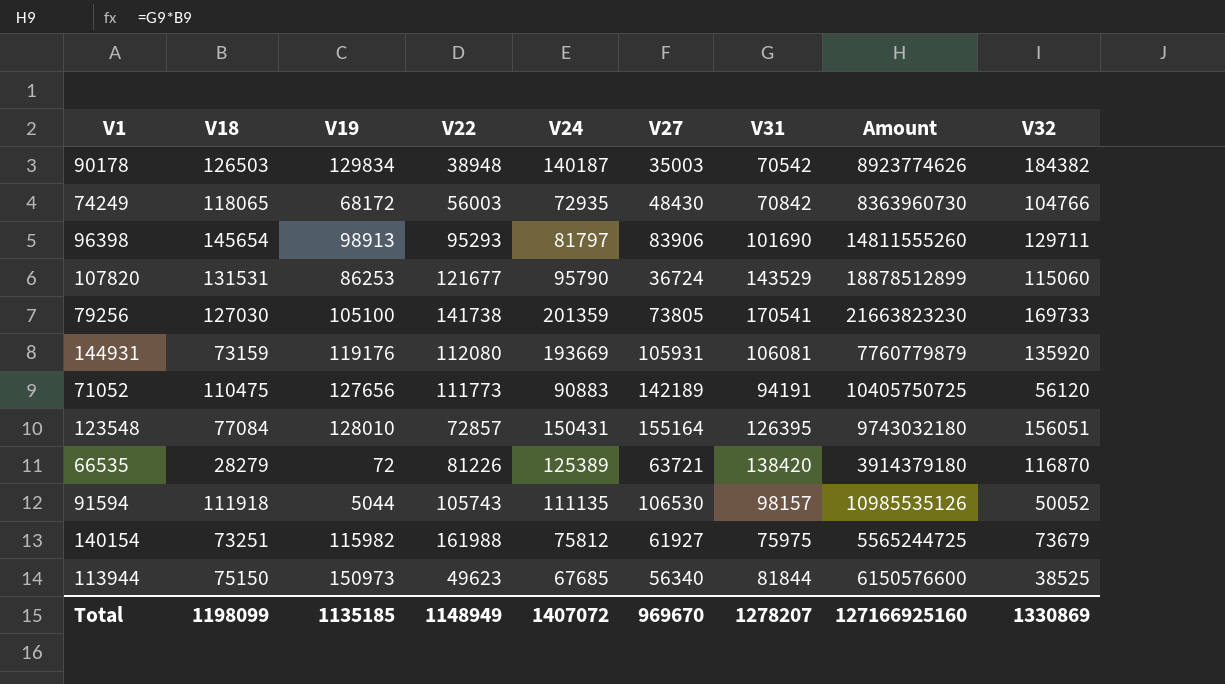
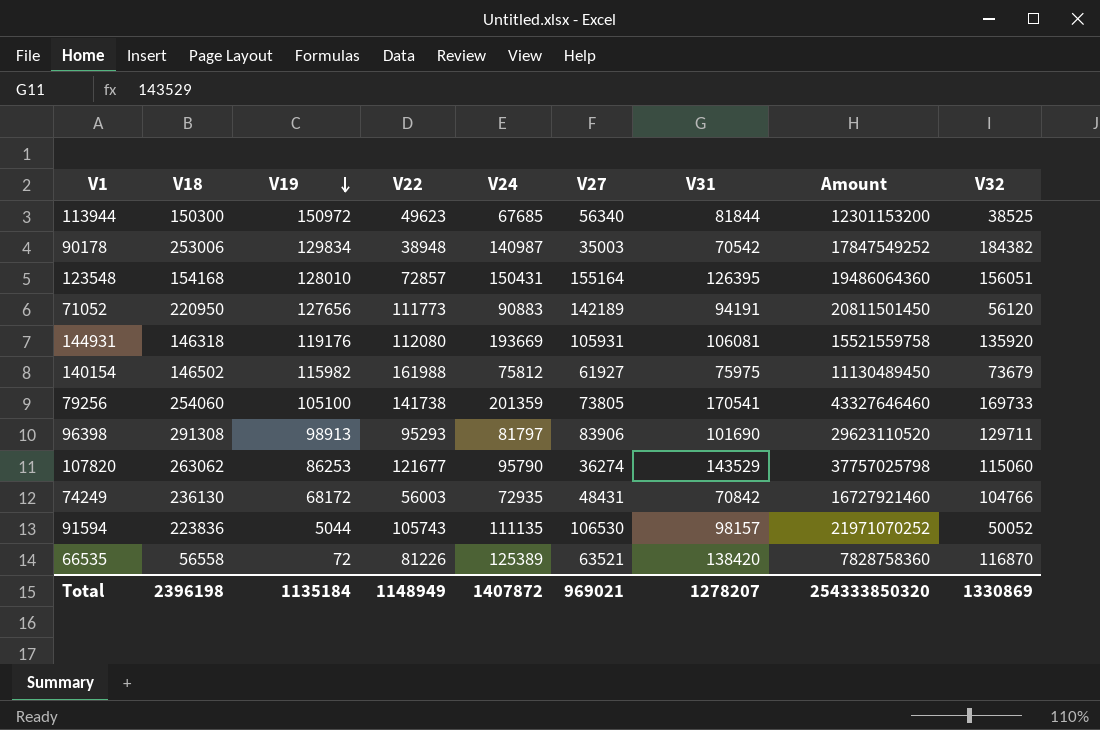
row order: none -> V19 descending
113944 | V18: 75150 -> 150300
113944 | V19: 150973 -> 150972
113944 | Amount: 6150576600 -> 12301153200
90178 | V18: 126503 -> 253006
90178 | V24: 140187 -> 140987
90178 | Amount: 8923774626 -> 17847549252
123548 | V18: 77084 -> 154168
123548 | Amount: 9743032180 -> 19486064360
71052 | V18: 110475 -> 220950
71052 | Amount: 10405750725 -> 20811501450
144931 | V18: 73159 -> 146318
144931 | Amount: 7760779879 -> 15521559758
140154 | V18: 73251 -> 146502
140154 | Amount: 5565244725 -> 11130489450
79256 | V18: 127030 -> 254060
79256 | Amount: 21663823230 -> 43327646460
96398 | V18: 145654 -> 291308
96398 | Amount: 14811555260 -> 29623110520
107820 | V18: 131531 -> 263062
107820 | V27: 36724 -> 36274
107820 | Amount: 18878512899 -> 37757025798
74249 | V18: 118065 -> 236130
74249 | V27: 48430 -> 48431
74249 | Amount: 8363960730 -> 16727921460
91594 | V18: 111918 -> 223836
91594 | Amount: 10985535126 -> 21971070252
66535 | V18: 28279 -> 56558
66535 | V27: 63721 -> 63521
66535 | Amount: 3914379180 -> 7828758360
Total | V18: 1198099 -> 2396198
Total | V19: 1135185 -> 1135184
Total | V24: 1407072 -> 1407872
Total | V27: 969670 -> 969021
Total | Amount: 127166925160 -> 254333850320

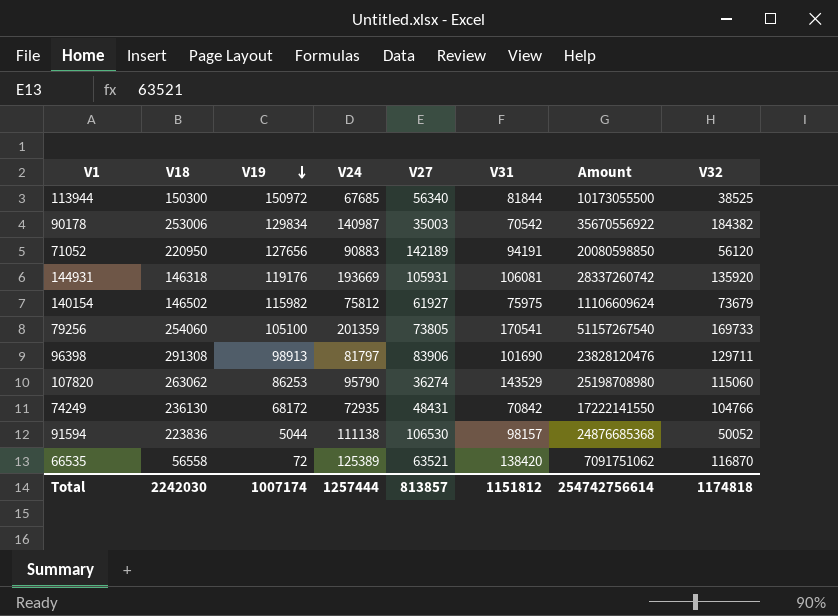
column V22 | position: 4 -> none
column Amount | formula: [V18] * [V31] -> [V18] * [V24]
row 123548: 154168 | 128010 | 72857 | 150431 | 155164 | 126395 | 19486064360 | 156051 -> none
91594 | V24: 111135 -> 111138
Total | V18: 2396198 -> 2242030
Total | V19: 1135184 -> 1007174
Total | V24: 1407872 -> 1257444
Total | V27: 969021 -> 813857
Total | V31: 1278207 -> 1151812
Total | Amount: 254333850320 -> 254742756614
Total | V32: 1330869 -> 1174818

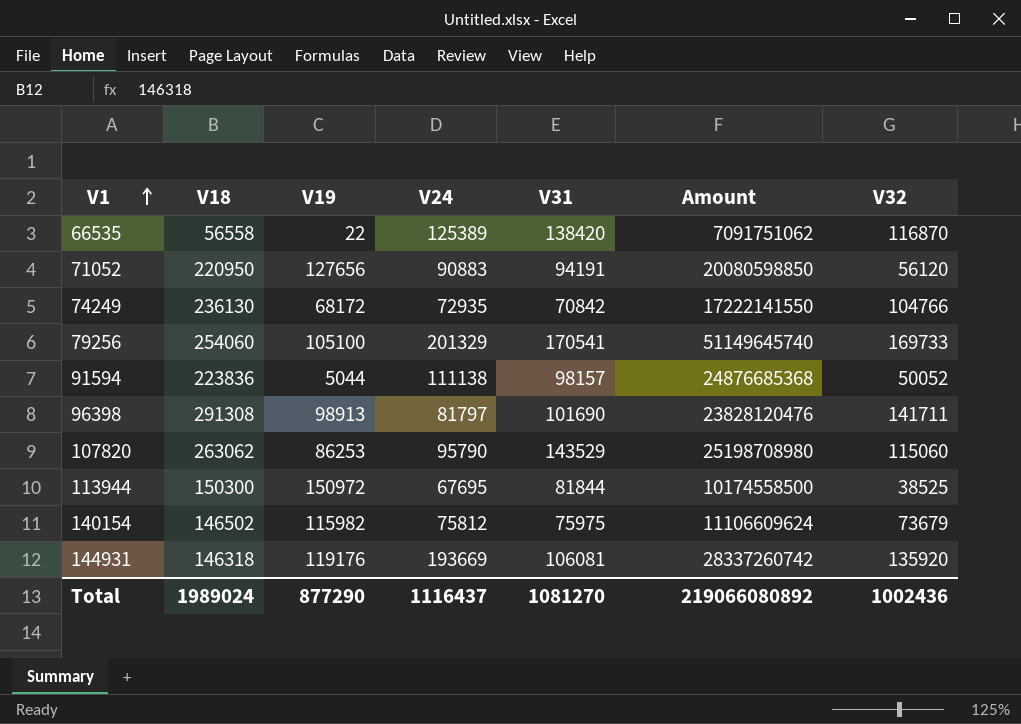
row order: V19 descending -> V1 ascending
column V27 | position: 5 -> none
row 90178: 253006 | 129834 | 140987 | 35003 | 70542 | 35670556922 | 184382 -> none
66535 | V19: 72 -> 22
79256 | V24: 201359 -> 201329
79256 | Amount: 51157267540 -> 51149645740
96398 | V32: 129711 -> 141711
113944 | V24: 67685 -> 67695
113944 | Amount: 10173055500 -> 10174558500
Total | V18: 2242030 -> 1989024
Total | V19: 1007174 -> 877290
Total | V24: 1257444 -> 1116437
Total | V31: 1151812 -> 1081270
Total | Amount: 254742756614 -> 219066080892
Total | V32: 1174818 -> 1002436

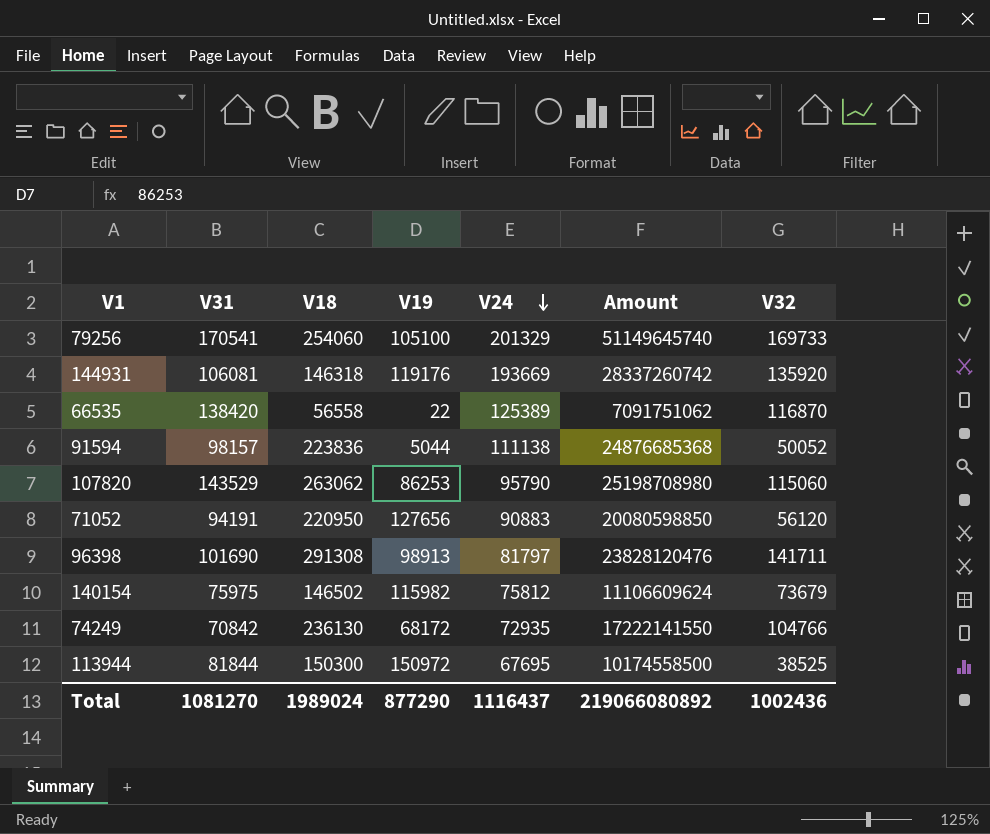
row order: V1 ascending -> V24 descending
column V31 | position: 5 -> 2

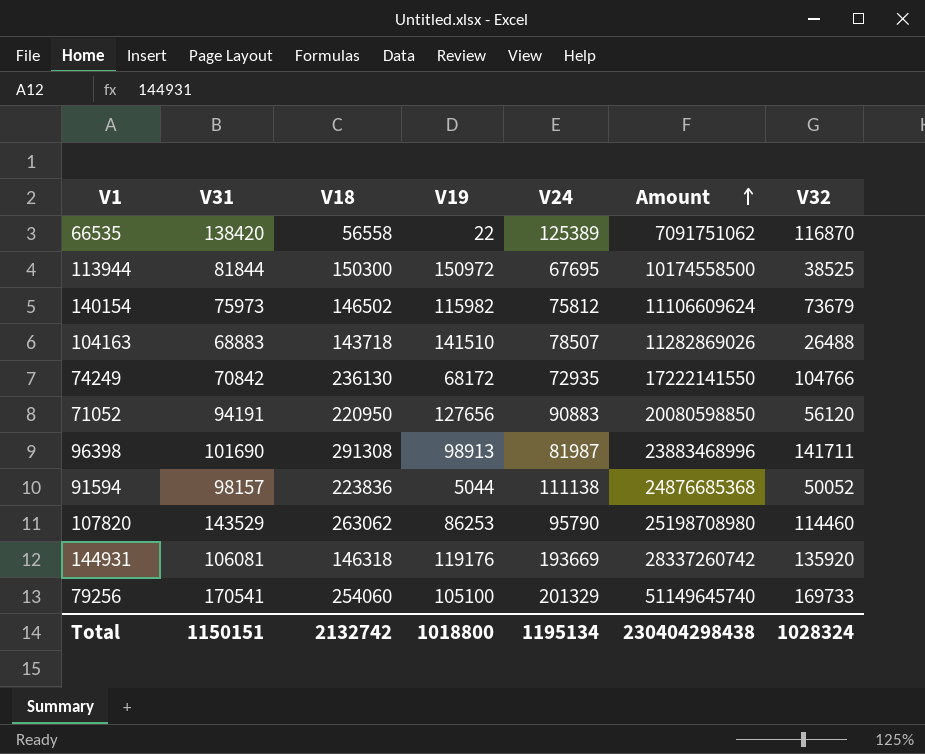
row order: V24 descending -> Amount ascending
140154 | V31: 75975 -> 75973
row 104163: none -> 68883 | 143718 | 141510 | 78507 | 11282869026 | 26488
96398 | V24: 81797 -> 81987
96398 | Amount: 23828120476 -> 23883468996
107820 | V32: 115060 -> 114460
Total | V31: 1081270 -> 1150151
Total | V18: 1989024 -> 2132742
Total | V19: 877290 -> 1018800
Total | V24: 1116437 -> 1195134
Total | Amount: 219066080892 -> 230404298438
Total | V32: 1002436 -> 1028324

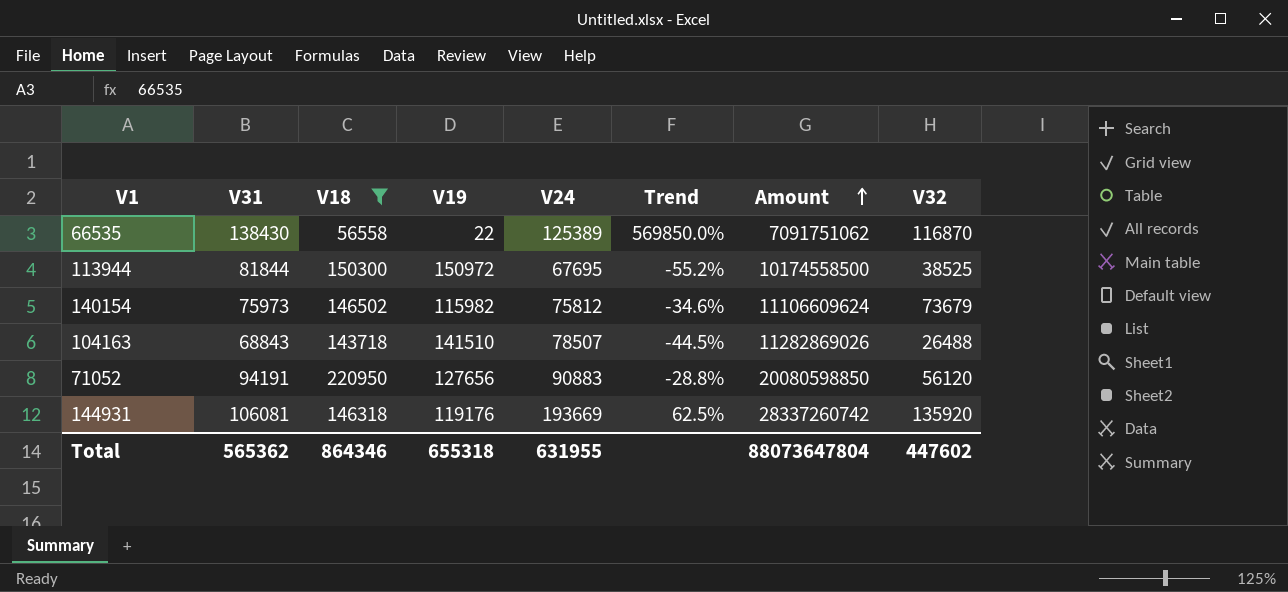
filter: none -> V18 <= 220950
column Trend | formula: none -> ([V24] - [V19]) / [V19]
66535 | V31: 138420 -> 138430
104163 | V31: 68883 -> 68843
Total | V31: 1150151 -> 565362
Total | V18: 2132742 -> 864346
Total | V19: 1018800 -> 655318
Total | V24: 1195134 -> 631955
Total | Amount: 230404298438 -> 88073647804
Total | V32: 1028324 -> 447602

